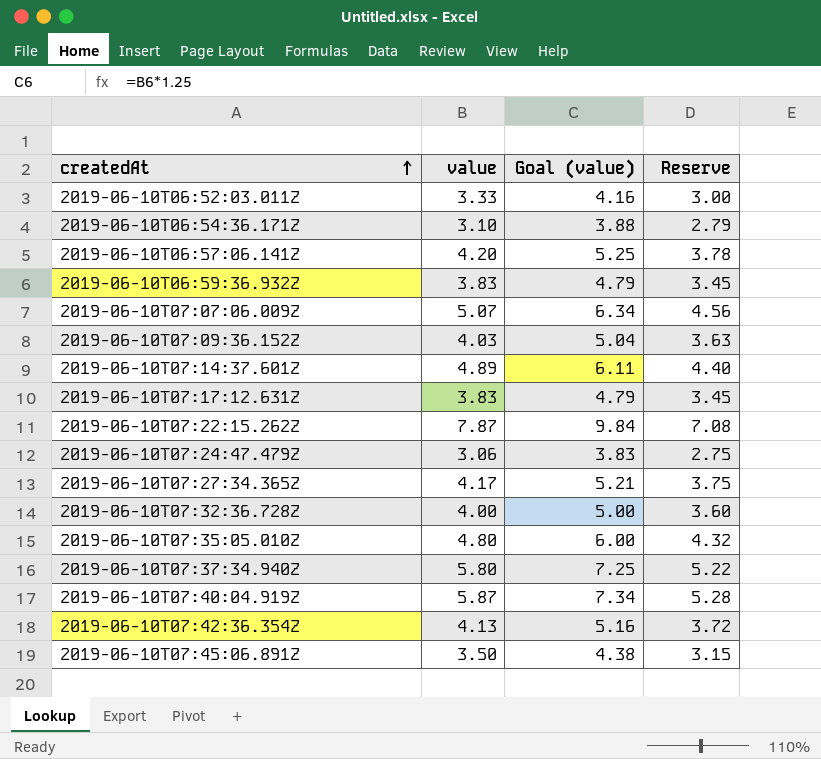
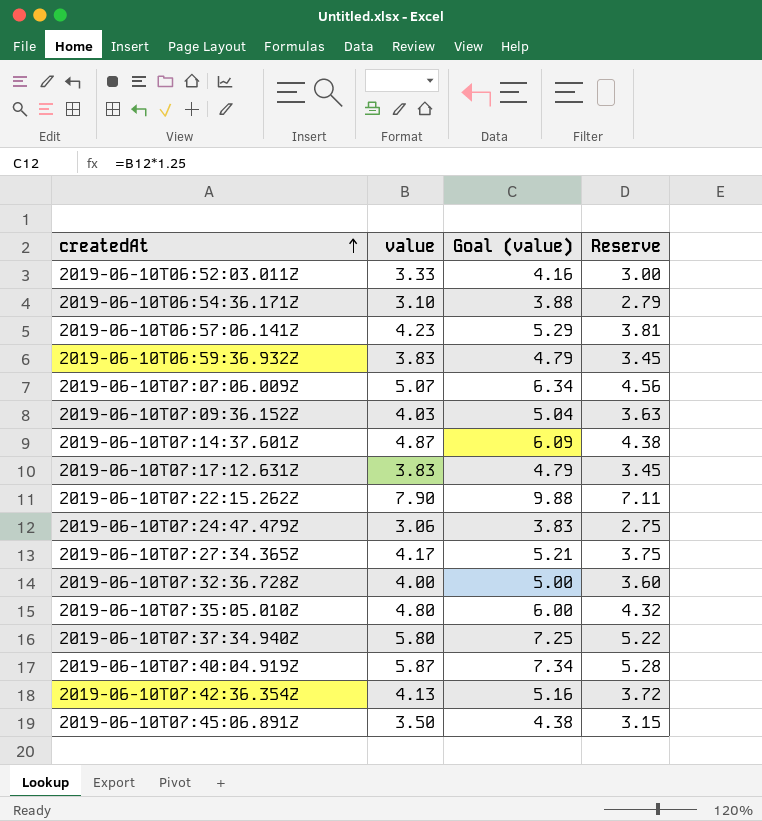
2019-06-10T06:57:06.141Z | value: 4.20 -> 4.23
2019-06-10T06:57:06.141Z | Goal (value): 5.25 -> 5.29
2019-06-10T06:57:06.141Z | Reserve: 3.78 -> 3.81
2019-06-10T07:14:37.601Z | value: 4.89 -> 4.87
2019-06-10T07:14:37.601Z | Goal (value): 6.11 -> 6.09
2019-06-10T07:14:37.601Z | Reserve: 4.40 -> 4.38
2019-06-10T07:22:15.262Z | value: 7.87 -> 7.90
2019-06-10T07:22:15.262Z | Goal (value): 9.84 -> 9.88
2019-06-10T07:22:15.262Z | Reserve: 7.08 -> 7.11

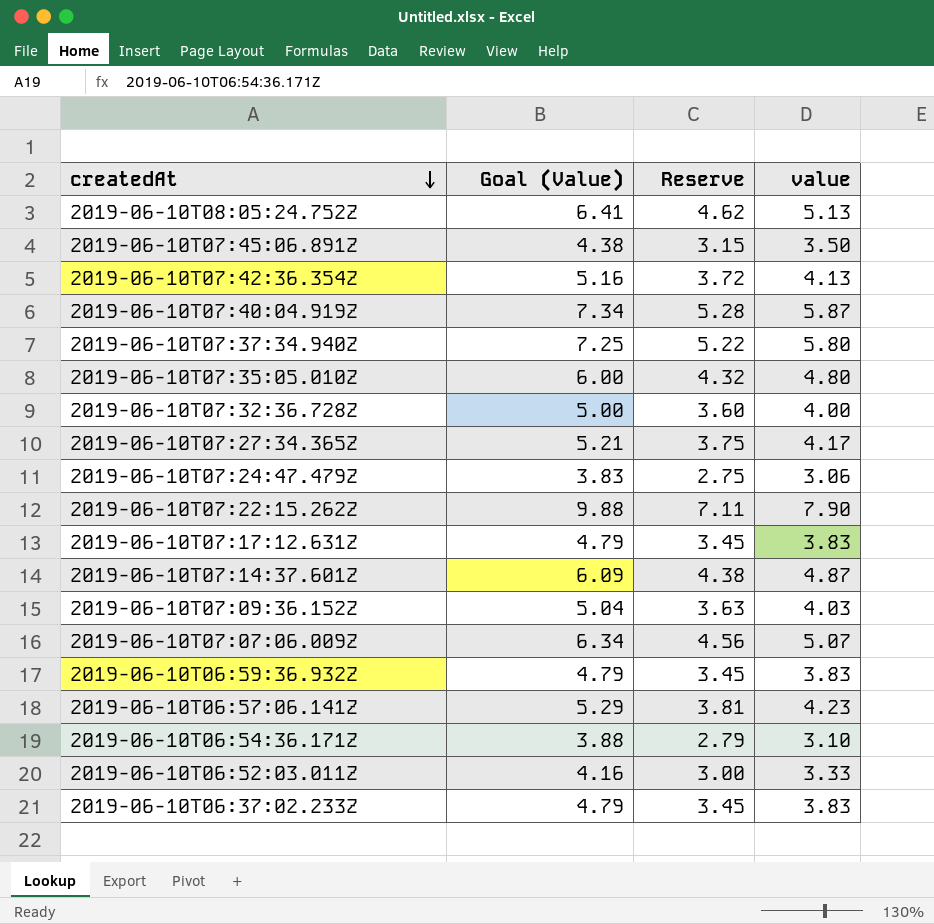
row order: createdAt ascending -> createdAt descending
column name: Goal (value) -> Goal (Value)
column value | position: 2 -> 4
row 2019-06-10T08:05:24.752Z: none -> 6.41 | 4.62 | 5.13
row 2019-06-10T06:37:02.233Z: none -> 4.79 | 3.45 | 3.83

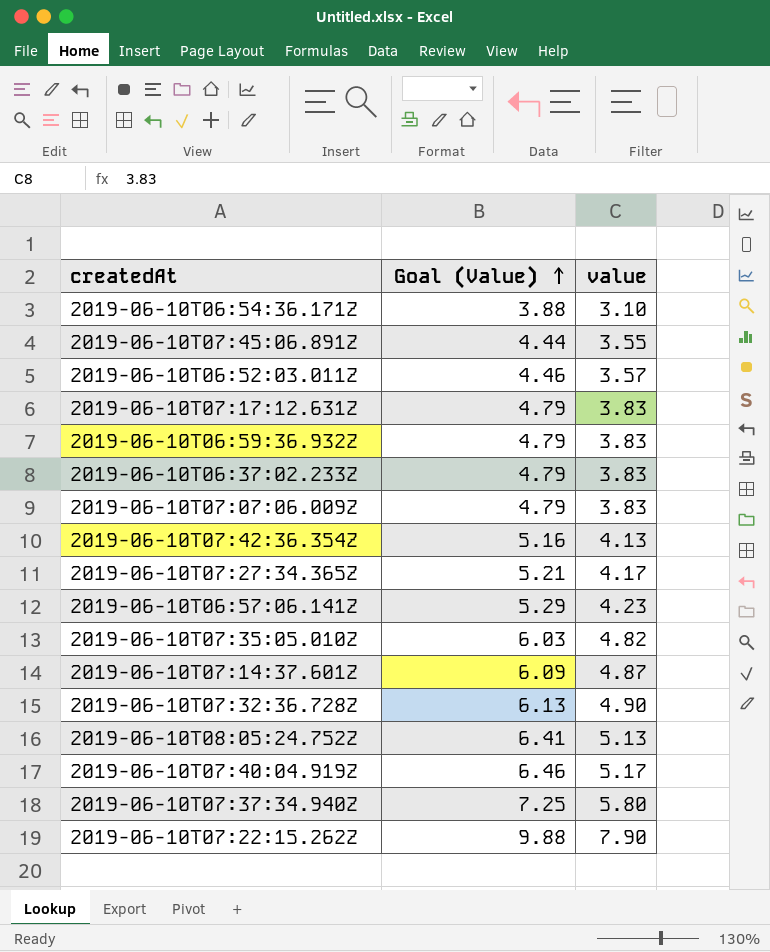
row order: createdAt descending -> Goal (Value) ascending
column Reserve | formula: [value] * 0.9 -> none
row 2019-06-10T07:24:47.479Z: 3.83 | 2.75 | 3.06 -> none
row 2019-06-10T07:09:36.152Z: 5.04 | 3.63 | 4.03 -> none
2019-06-10T07:45:06.891Z | Goal (Value): 4.38 -> 4.44
2019-06-10T07:45:06.891Z | value: 3.50 -> 3.55
2019-06-10T06:52:03.011Z | Goal (Value): 4.16 -> 4.46
2019-06-10T06:52:03.011Z | value: 3.33 -> 3.57
2019-06-10T07:07:06.009Z | Goal (Value): 6.34 -> 4.79
2019-06-10T07:07:06.009Z | value: 5.07 -> 3.83
2019-06-10T07:35:05.010Z | Goal (Value): 6.00 -> 6.03
2019-06-10T07:35:05.010Z | value: 4.80 -> 4.82
2019-06-10T07:32:36.728Z | Goal (Value): 5.00 -> 6.13
2019-06-10T07:32:36.728Z | value: 4.00 -> 4.90
2019-06-10T07:40:04.919Z | Goal (Value): 7.34 -> 6.46
2019-06-10T07:40:04.919Z | value: 5.87 -> 5.17

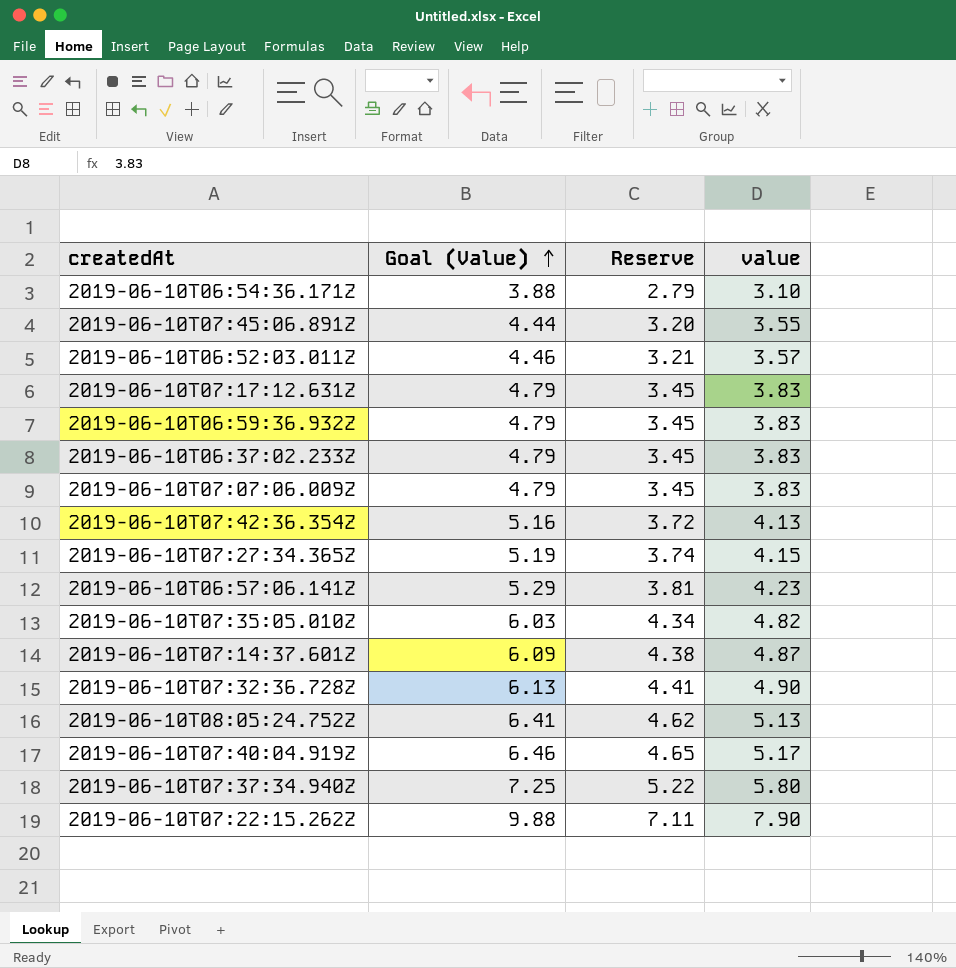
column Reserve | formula: none -> [value] * 0.9
2019-06-10T07:27:34.365Z | Goal (Value): 5.21 -> 5.19
2019-06-10T07:27:34.365Z | value: 4.17 -> 4.15

